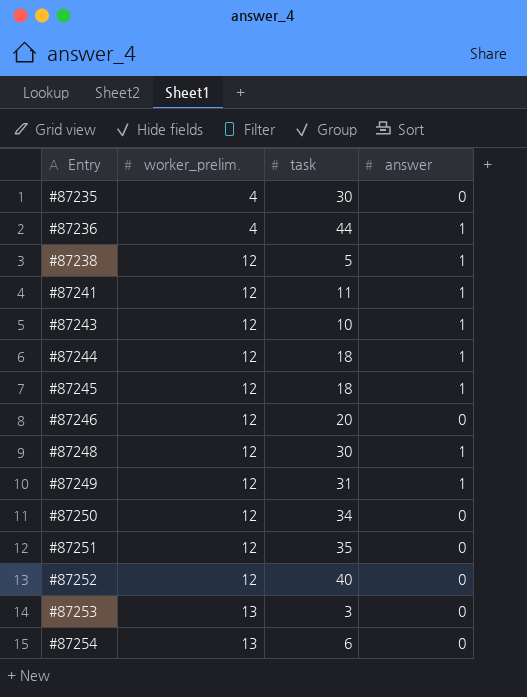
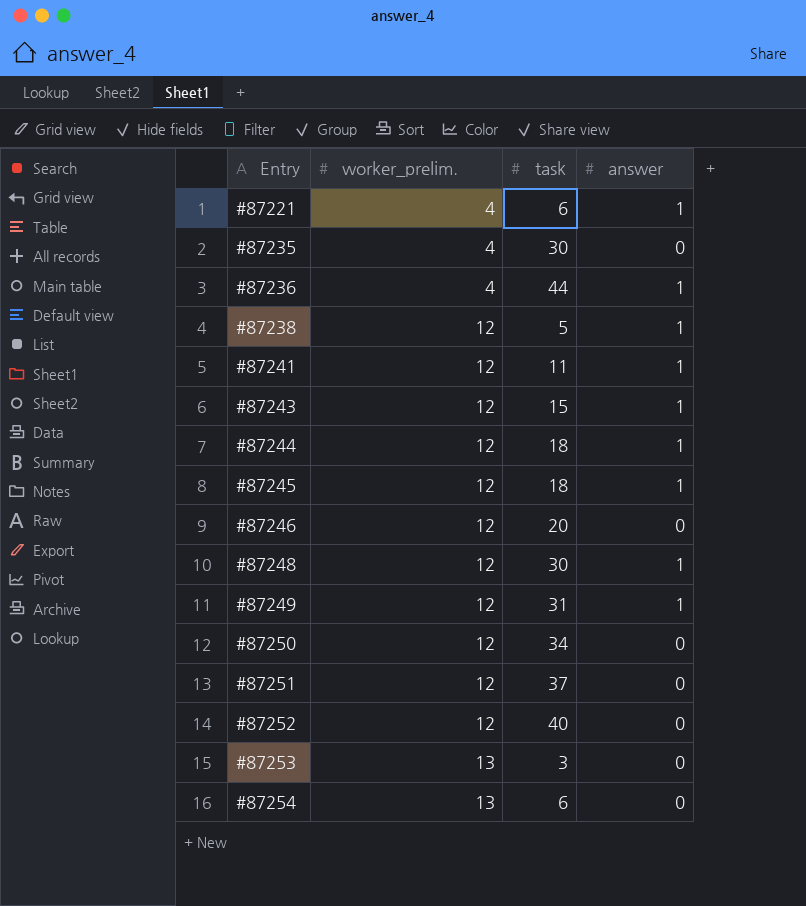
row #87221: none -> 4 | 6 | 1
#87243 | task: 10 -> 15
#87251 | task: 35 -> 37

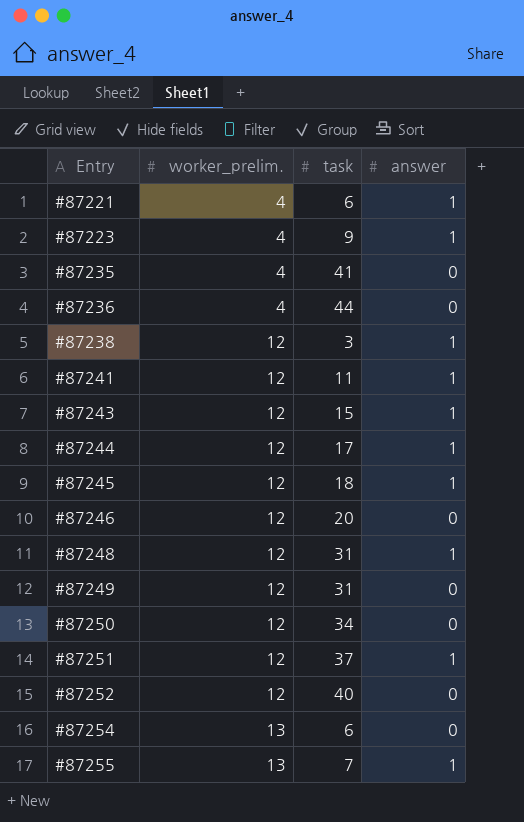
row #87253: 13 | 3 | 0 -> none
row #87223: none -> 4 | 9 | 1
#87235 | task: 30 -> 41
#87236 | answer: 1 -> 0
#87238 | task: 5 -> 3
#87244 | task: 18 -> 17
#87248 | task: 30 -> 31
#87249 | answer: 1 -> 0
#87251 | answer: 0 -> 1
row #87255: none -> 13 | 7 | 1

